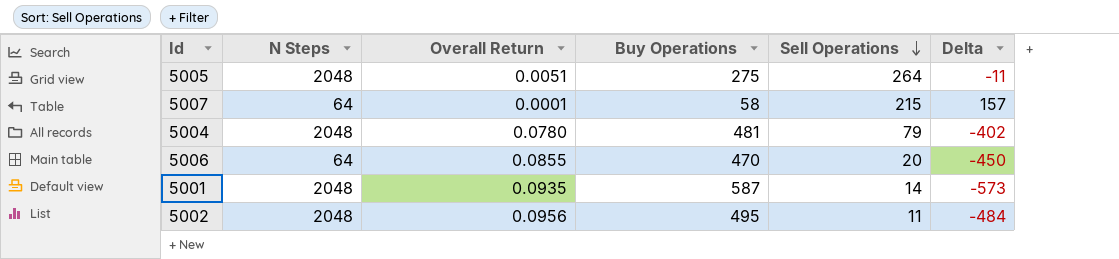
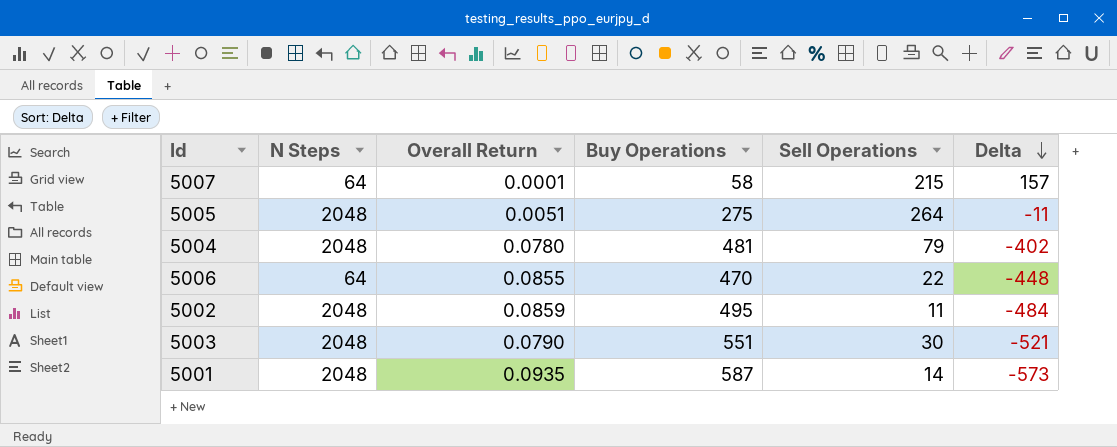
row order: Sell Operations descending -> Delta descending
5006 | Sell Operations: 20 -> 22
5006 | Delta: -450 -> -448
5002 | Overall Return: 0.0956 -> 0.0859
row 5003: none -> 2048 | 0.0790 | 551 | 30 | -521

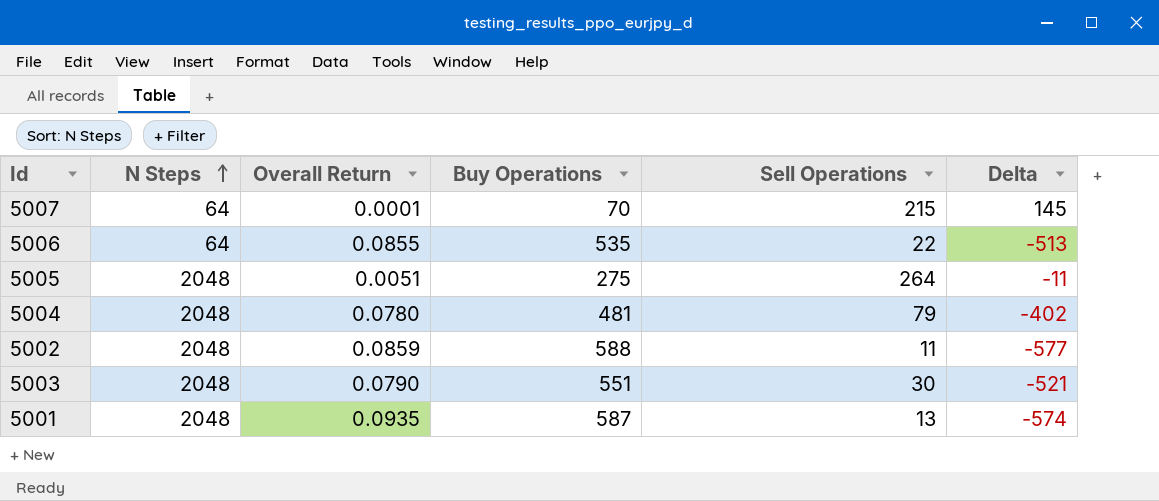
row order: Delta descending -> N Steps ascending
5007 | Buy Operations: 58 -> 70
5007 | Delta: 157 -> 145
5006 | Buy Operations: 470 -> 535
5006 | Delta: -448 -> -513
5002 | Buy Operations: 495 -> 588
5002 | Delta: -484 -> -577
5001 | Sell Operations: 14 -> 13
5001 | Delta: -573 -> -574

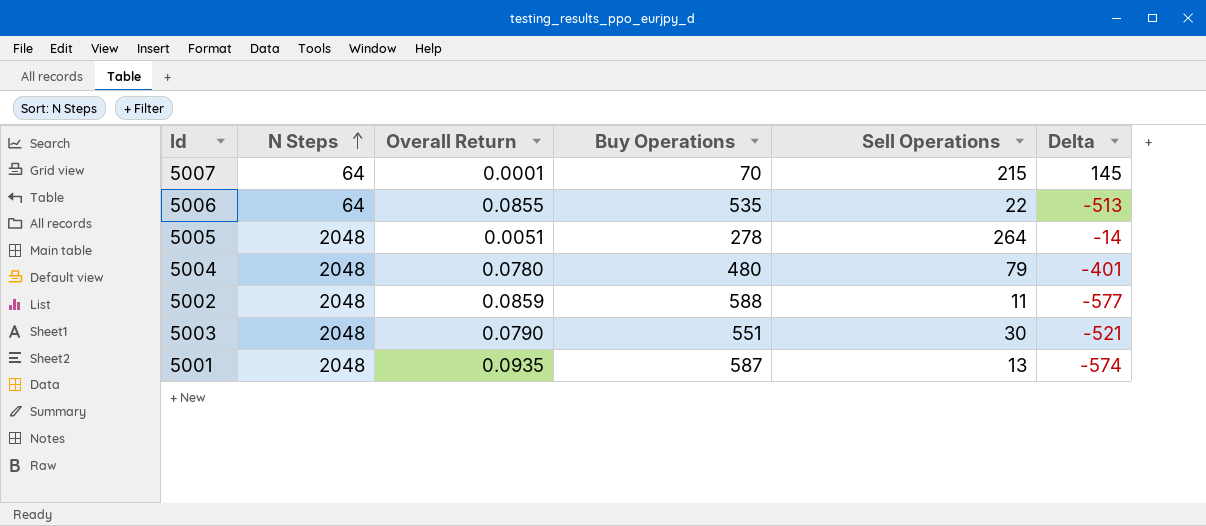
5005 | Buy Operations: 275 -> 278
5005 | Delta: -11 -> -14
5004 | Buy Operations: 481 -> 480
5004 | Delta: -402 -> -401

